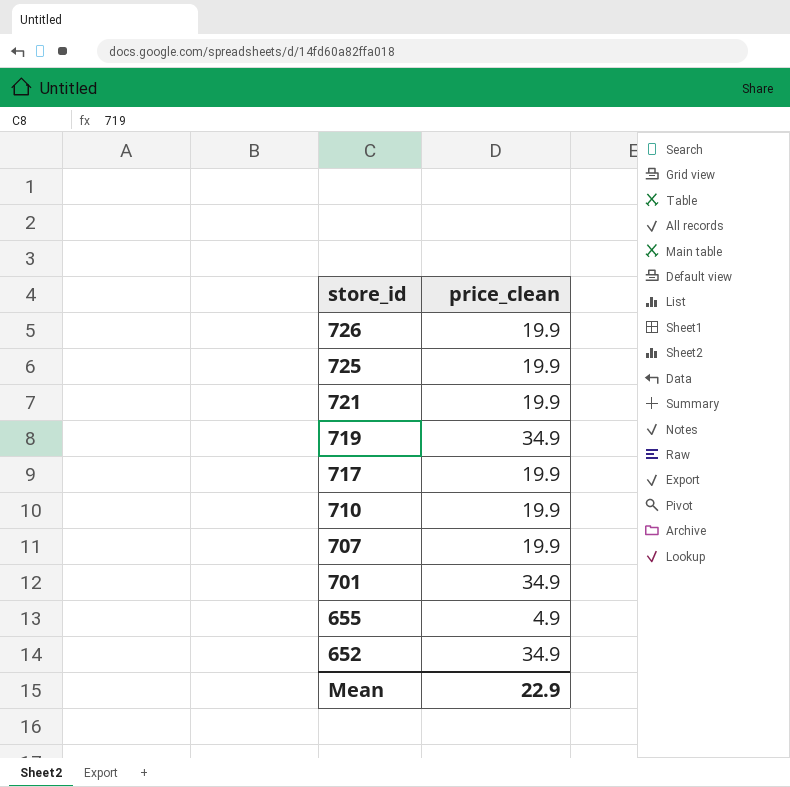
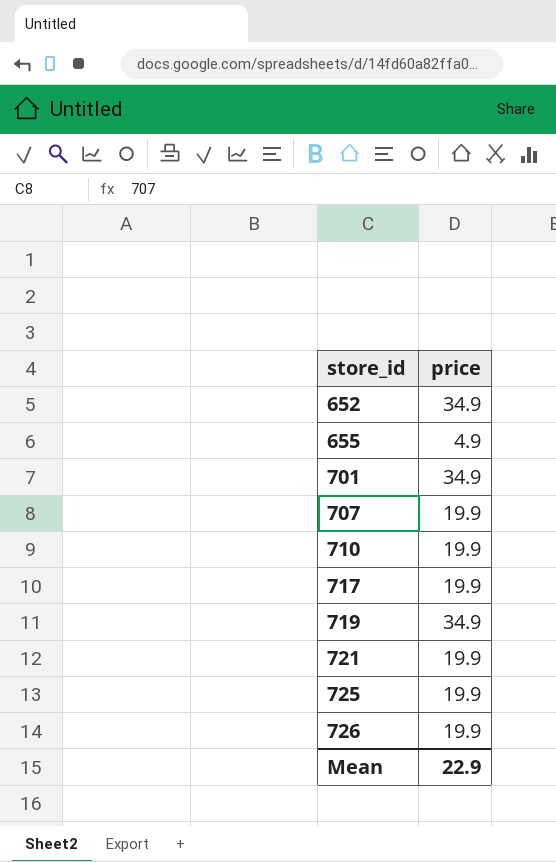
row order: store_id descending -> store_id ascending
column name: price_clean -> price

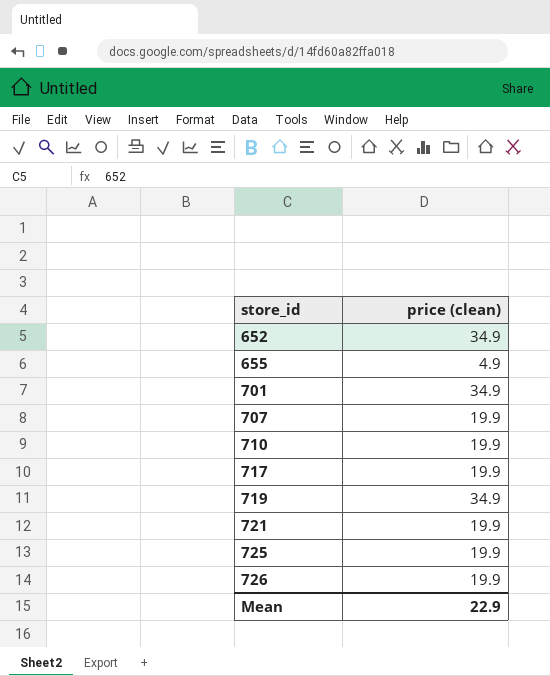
column name: price -> price (clean)

